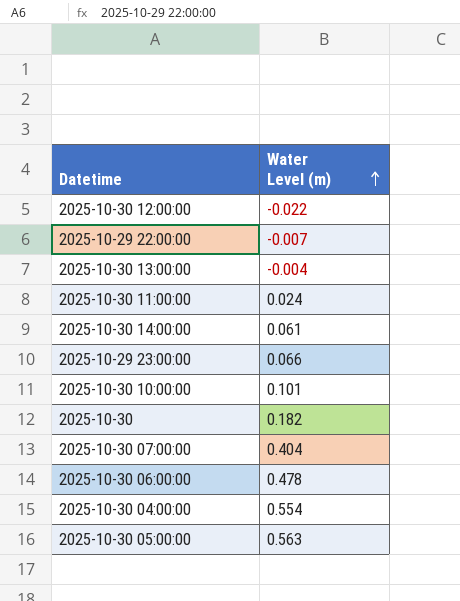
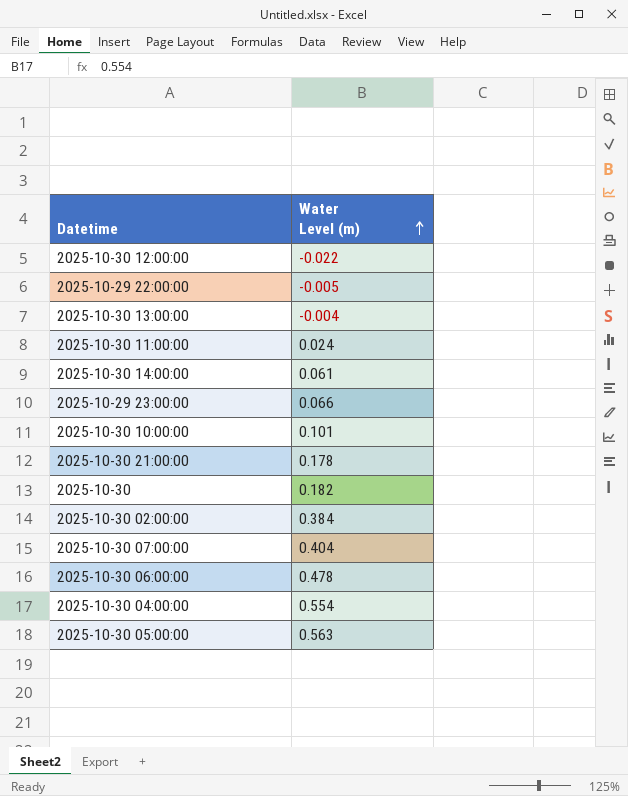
2025-10-29 22:00:00 | Water Level (m): -0.007 -> -0.005
row 2025-10-30 21:00:00: none -> 0.178
row 2025-10-30 02:00:00: none -> 0.384

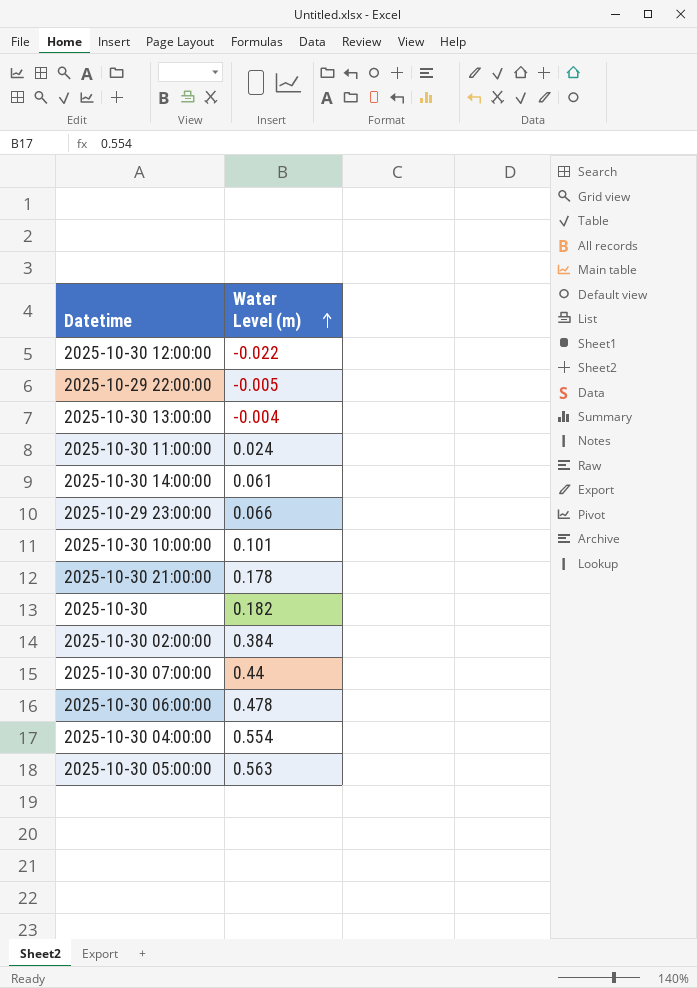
2025-10-30 07:00:00 | Water Level (m): 0.404 -> 0.44

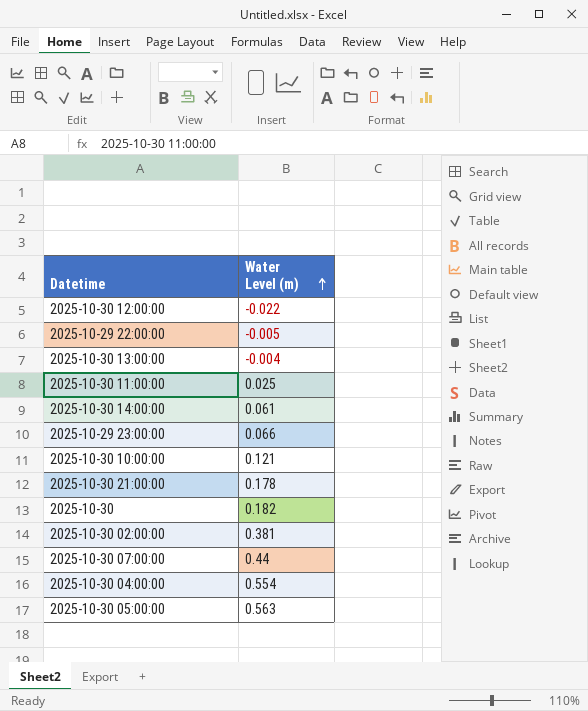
row 2025-10-30 06:00:00: 0.478 -> none
2025-10-30 11:00:00 | Water Level (m): 0.024 -> 0.025
2025-10-30 10:00:00 | Water Level (m): 0.101 -> 0.121
2025-10-30 02:00:00 | Water Level (m): 0.384 -> 0.381

